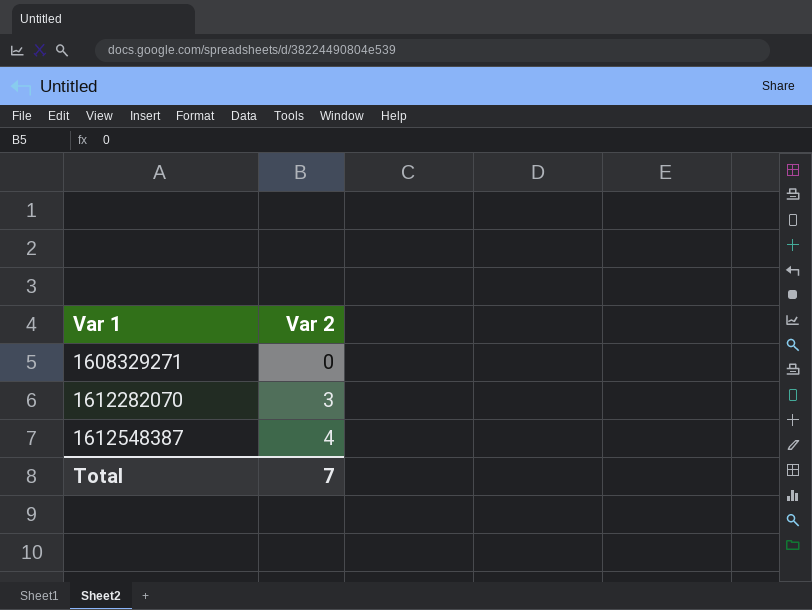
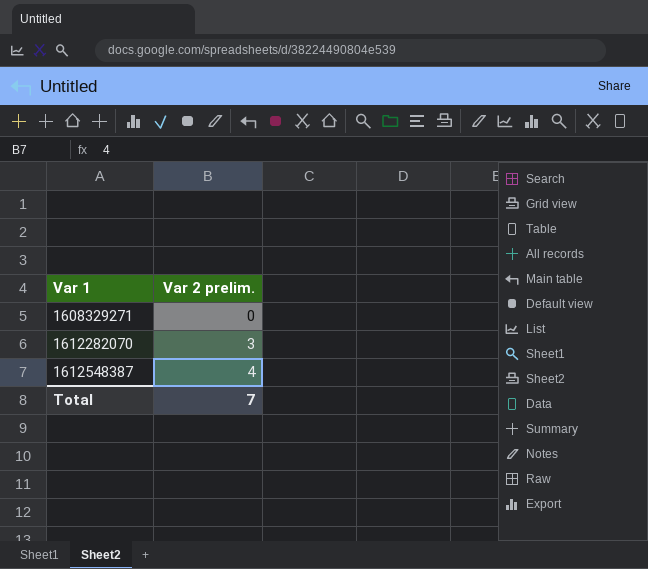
column name: Var 2 -> Var 2 prelim.

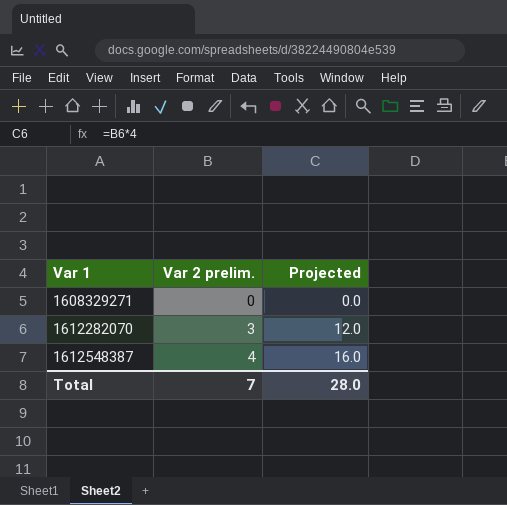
column Projected | formula: none -> [Var 2 prelim.] * 4

